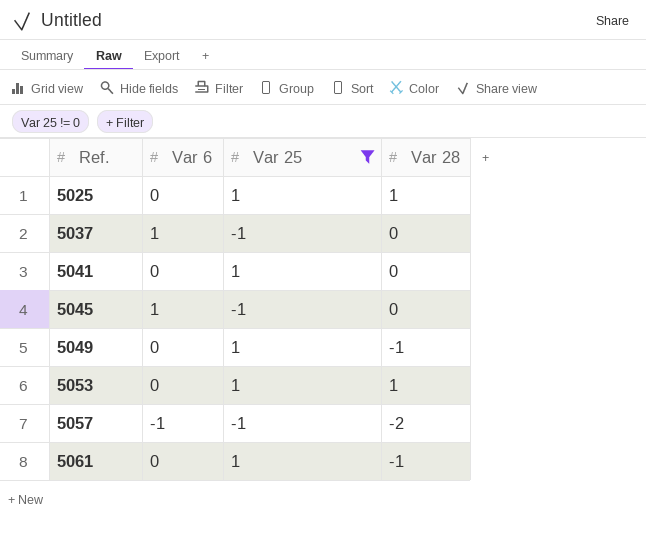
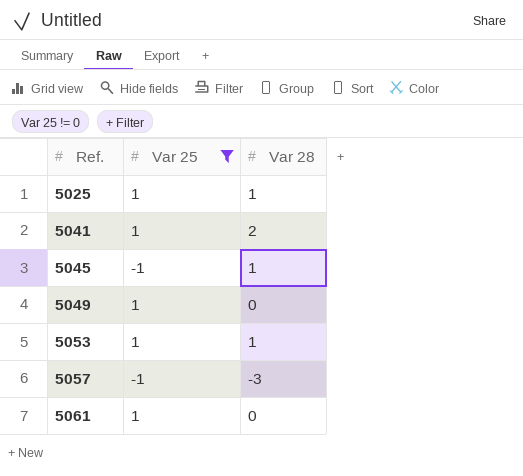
column Var 6 | position: 2 -> none
row 5037: 1 | -1 | 0 -> none
5041 | Var 28: 0 -> 2
5045 | Var 28: 0 -> 1
5049 | Var 28: -1 -> 0
5057 | Var 28: -2 -> -3
5061 | Var 28: -1 -> 0

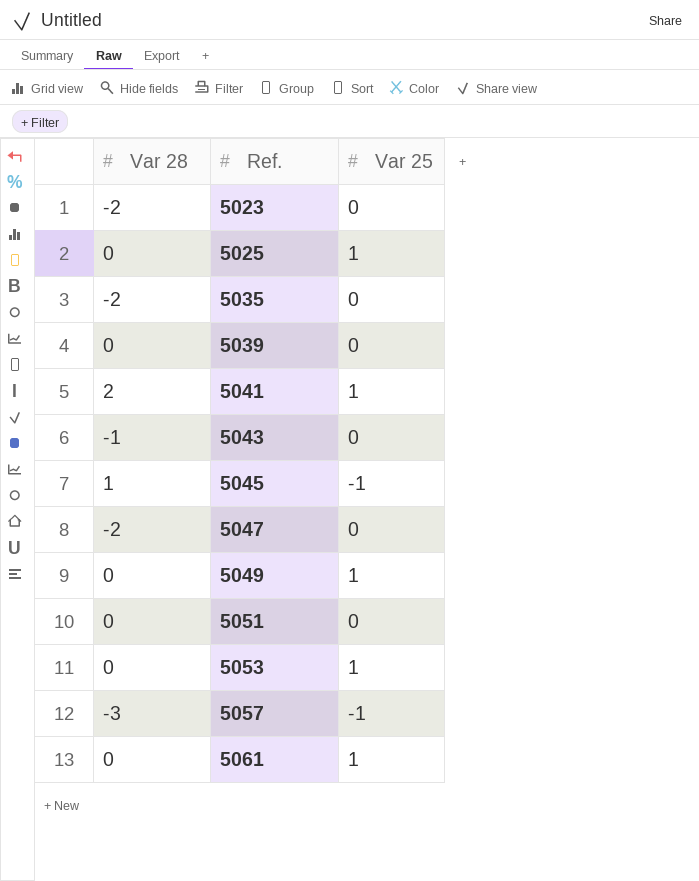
filter: Var 25 != 0 -> none
column Var 28 | position: 3 -> 1
5025 | Var 28: 1 -> 0
5053 | Var 28: 1 -> 0

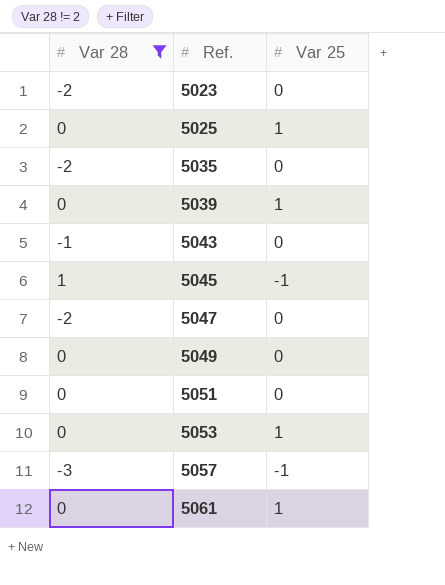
filter: none -> Var 28 != 2
5039 | Var 25: 0 -> 1
5049 | Var 25: 1 -> 0

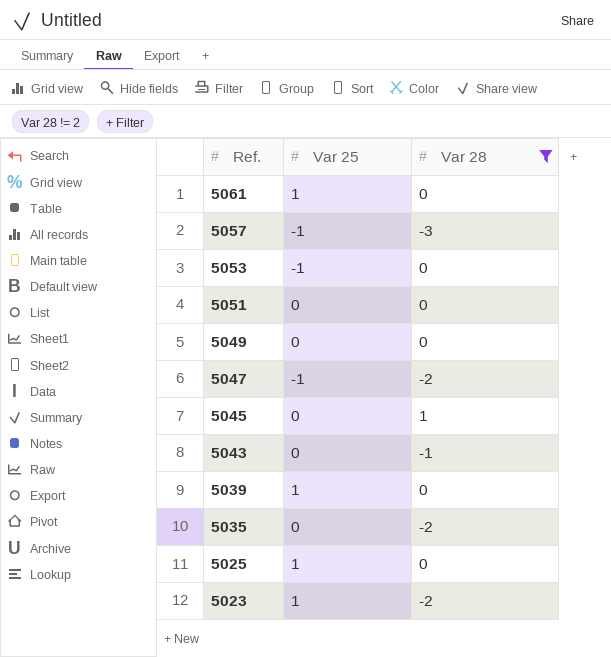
row order: Ref. ascending -> Ref. descending
column Var 28 | position: 1 -> 3
5053 | Var 25: 1 -> -1
5047 | Var 25: 0 -> -1
5045 | Var 25: -1 -> 0
5023 | Var 25: 0 -> 1

